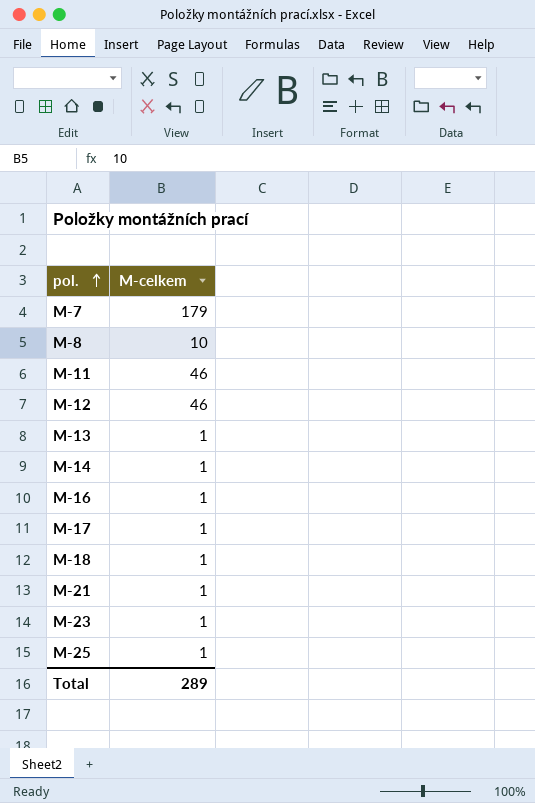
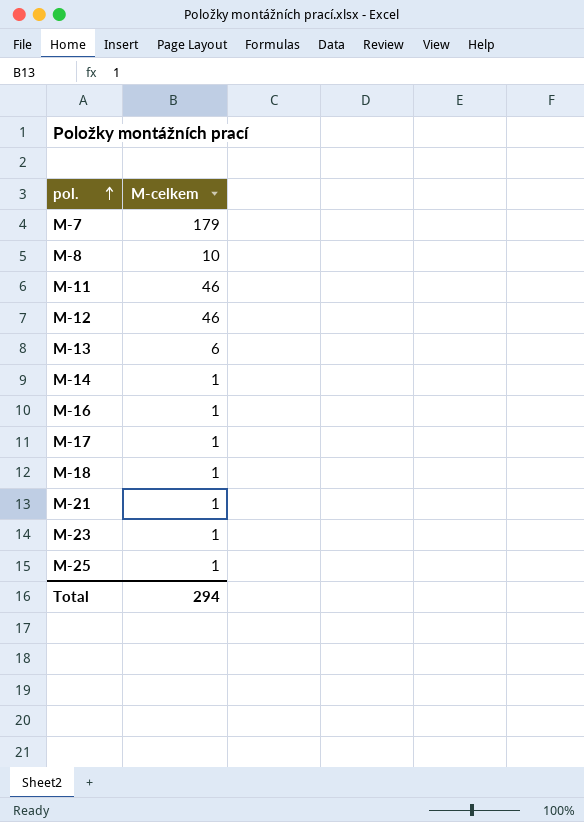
M-13 | M-celkem: 1 -> 6
Total | M-celkem: 289 -> 294

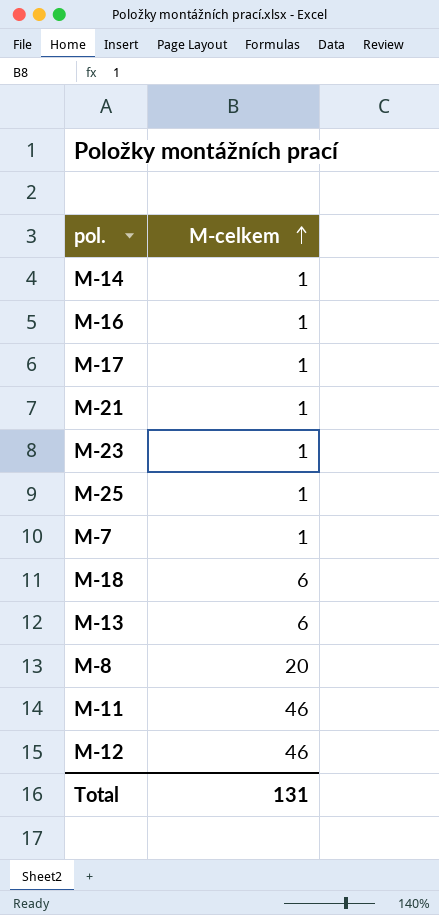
row order: pol. ascending -> M-celkem ascending
M-7 | M-celkem: 179 -> 1
M-18 | M-celkem: 1 -> 6
M-8 | M-celkem: 10 -> 20
Total | M-celkem: 294 -> 131

